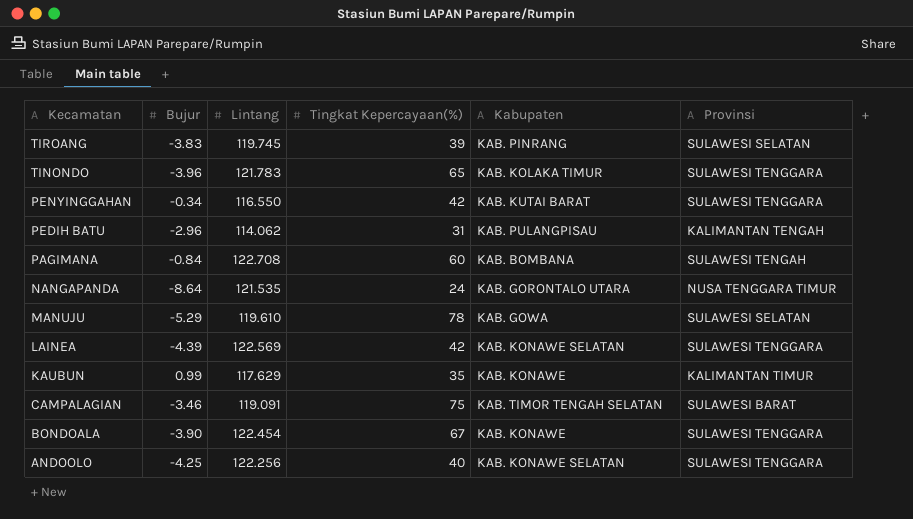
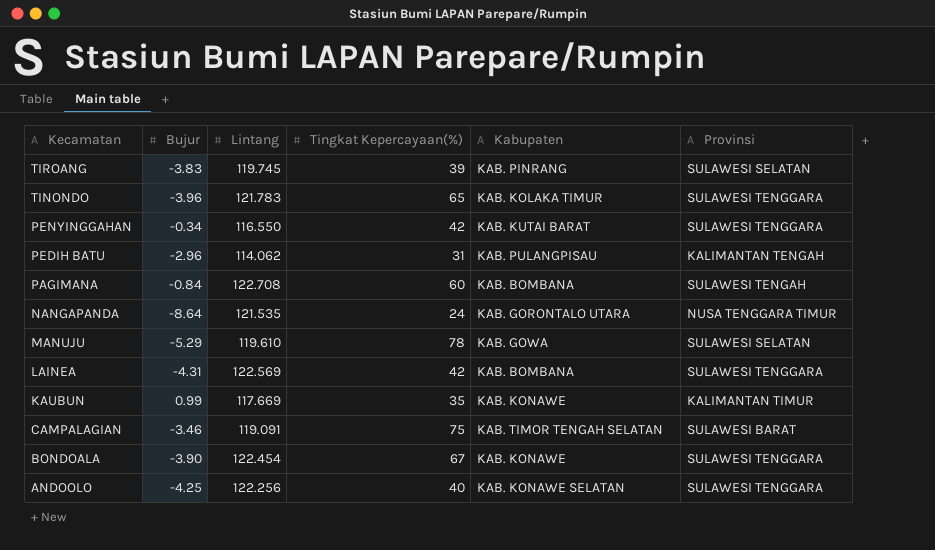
LAINEA | Bujur: -4.39 -> -4.31
LAINEA | Kabupaten: KAB. KONAWE SELATAN -> KAB. BOMBANA
KAUBUN | Lintang: 117.629 -> 117.669

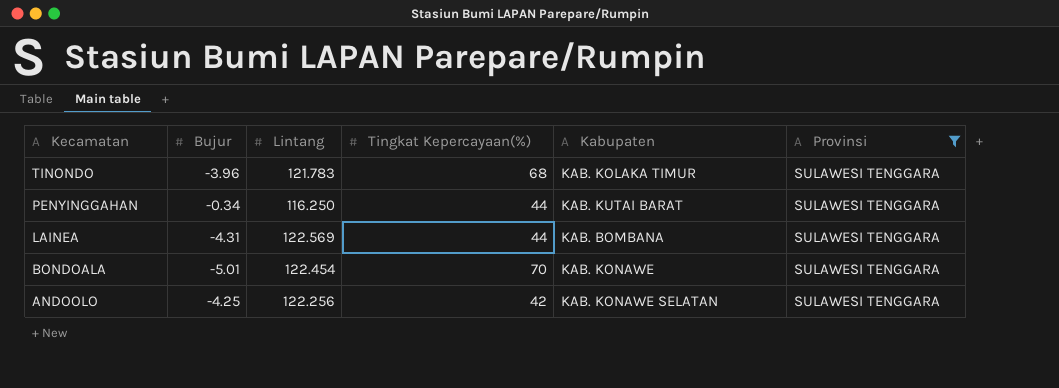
filter: none -> Provinsi = SULAWESI TENGGARA
TINONDO | Tingkat Kepercayaan(%): 65 -> 68
PENYINGGAHAN | Lintang: 116.550 -> 116.250
PENYINGGAHAN | Tingkat Kepercayaan(%): 42 -> 44
LAINEA | Tingkat Kepercayaan(%): 42 -> 44
BONDOALA | Bujur: -3.90 -> -5.01
BONDOALA | Tingkat Kepercayaan(%): 67 -> 70
ANDOOLO | Tingkat Kepercayaan(%): 40 -> 42

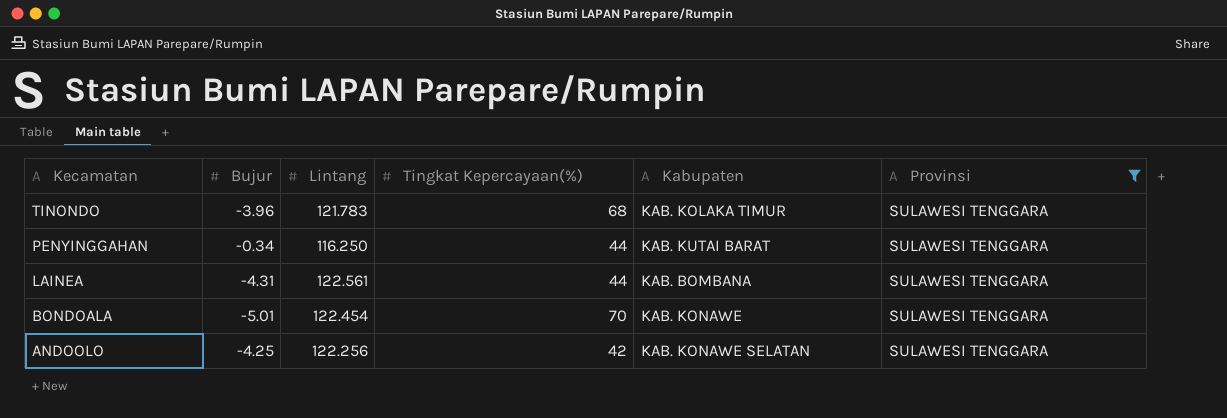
LAINEA | Lintang: 122.569 -> 122.561

